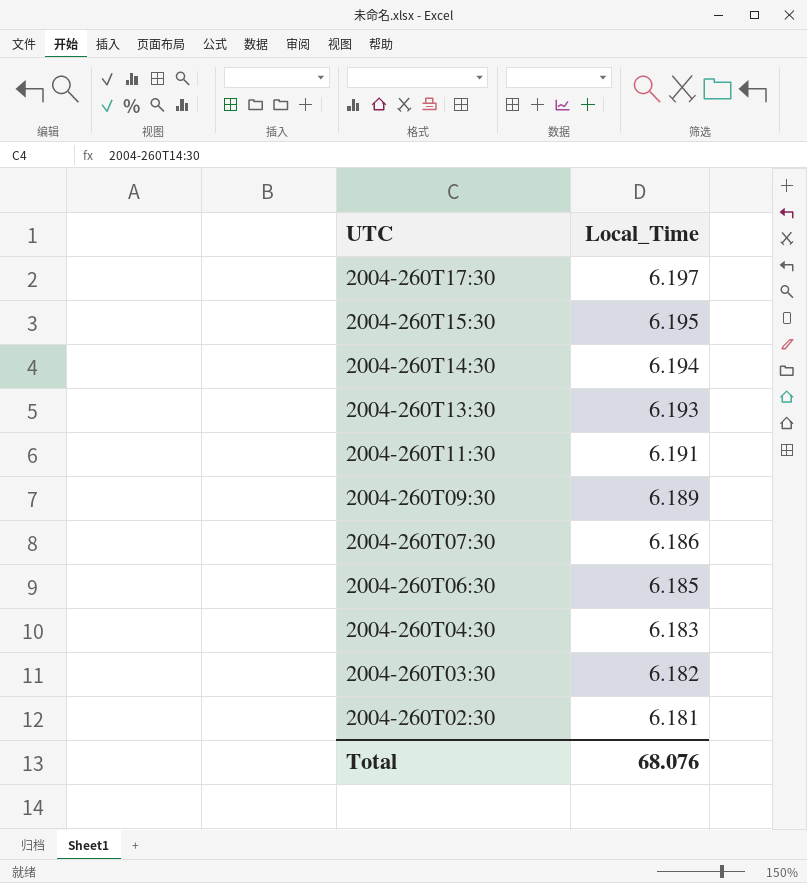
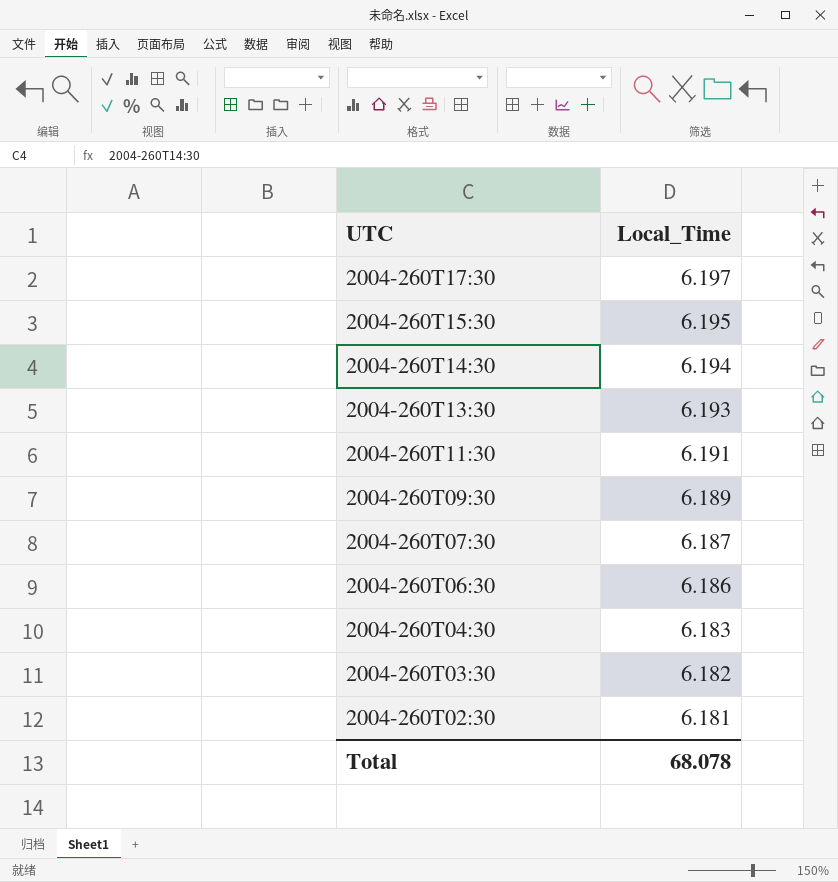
2004-260T07:30 | Local_Time: 6.186 -> 6.187
2004-260T06:30 | Local_Time: 6.185 -> 6.186
Total | Local_Time: 68.076 -> 68.078

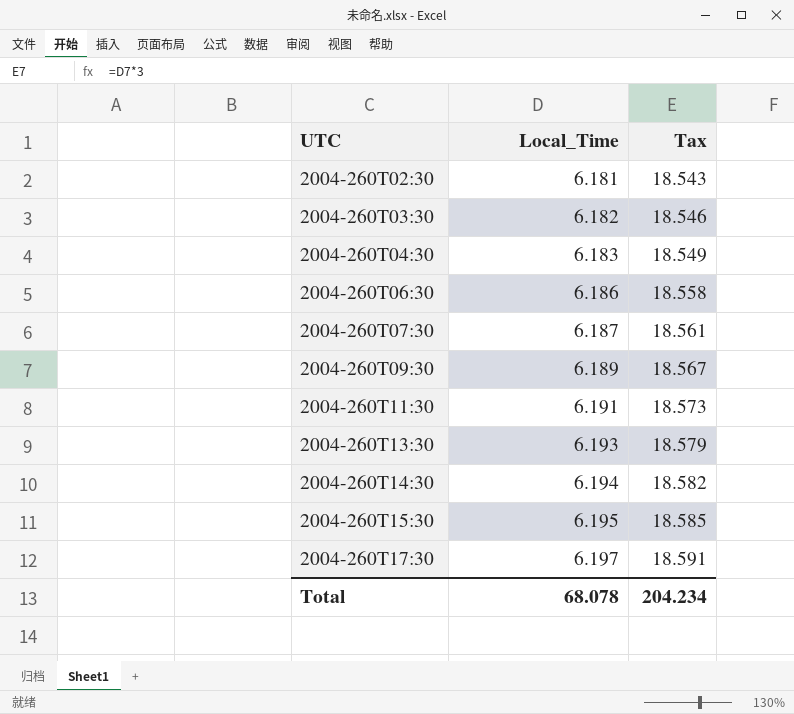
row order: UTC descending -> UTC ascending
column Tax | formula: none -> [Local_Time] * 3

